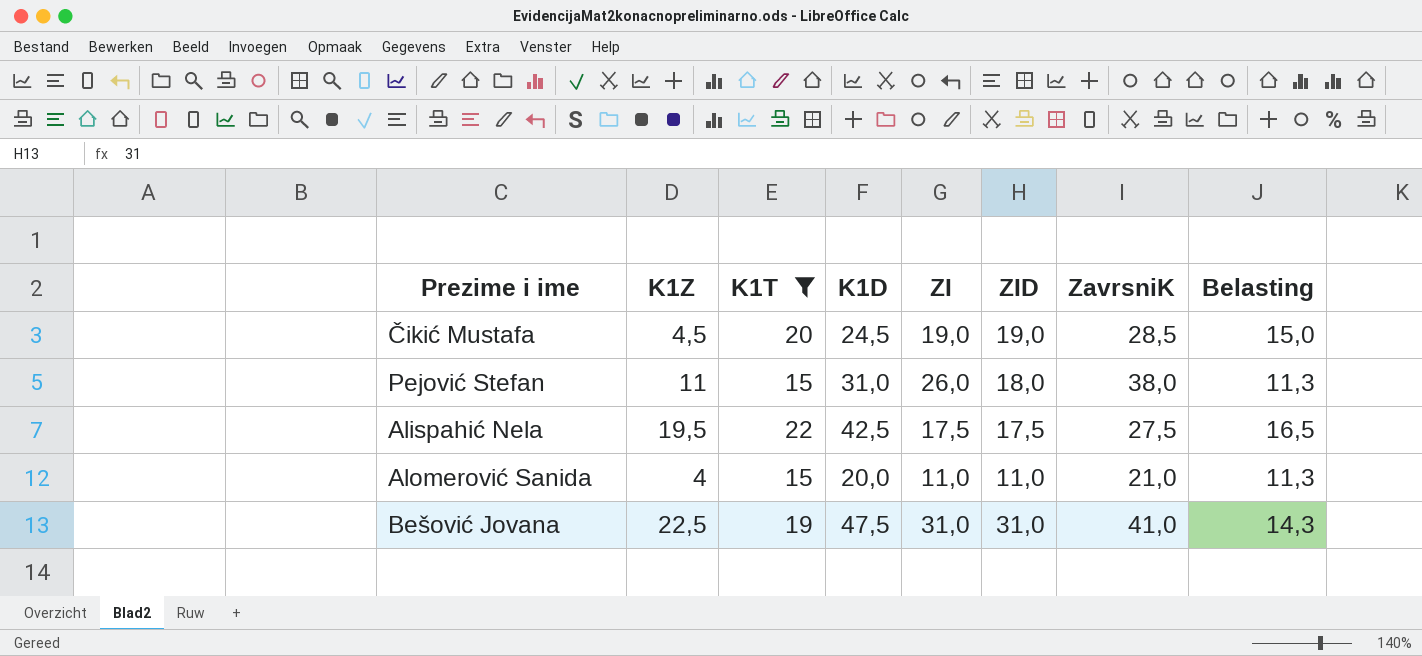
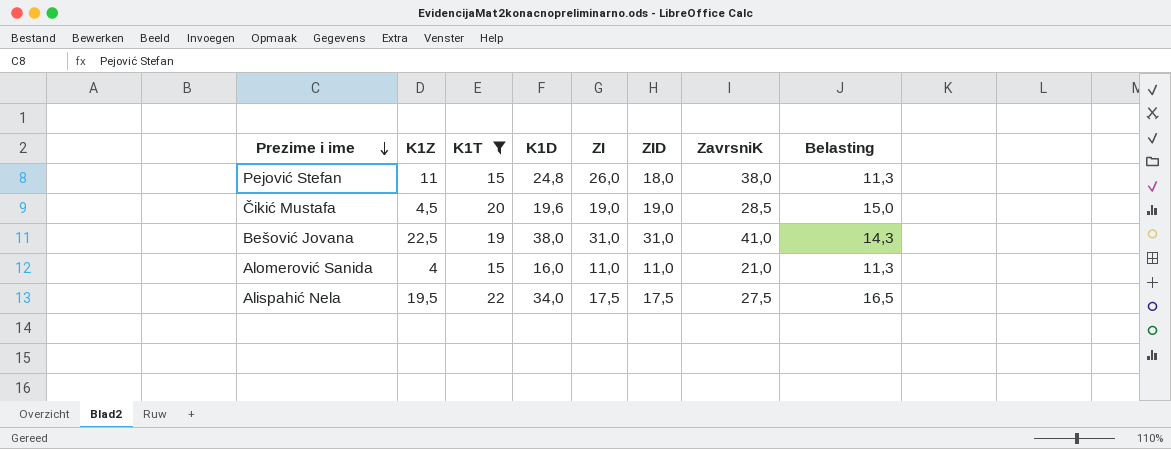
row order: none -> Prezime i ime descending
Pejović Stefan | K1D: 31,0 -> 24,8
Čikić Mustafa | K1D: 24,5 -> 19,6
Bešović Jovana | K1D: 47,5 -> 38,0
Alomerović Sanida | K1D: 20,0 -> 16,0
Alispahić Nela | K1D: 42,5 -> 34,0

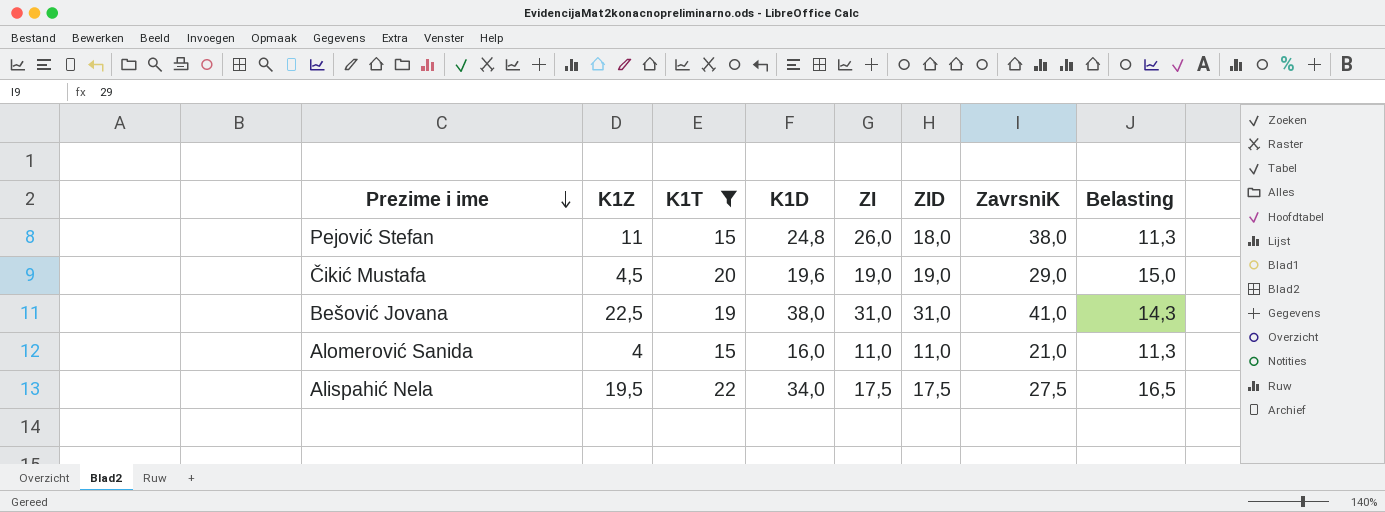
Čikić Mustafa | ZavrsniK: 28,5 -> 29,0

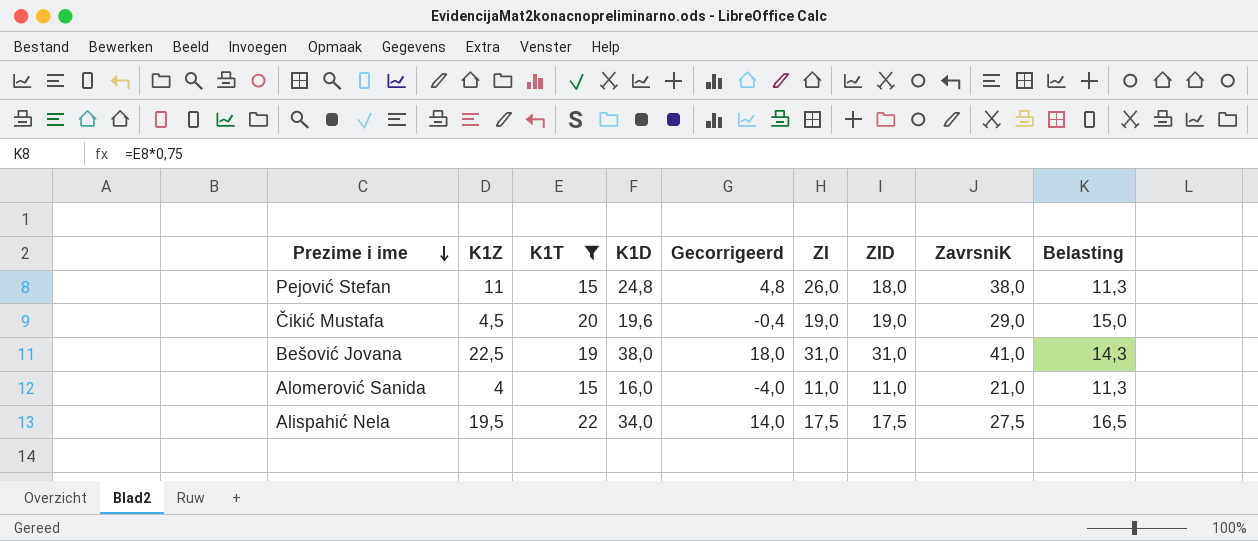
column Gecorrigeerd | formula: none -> [K1D] - 20

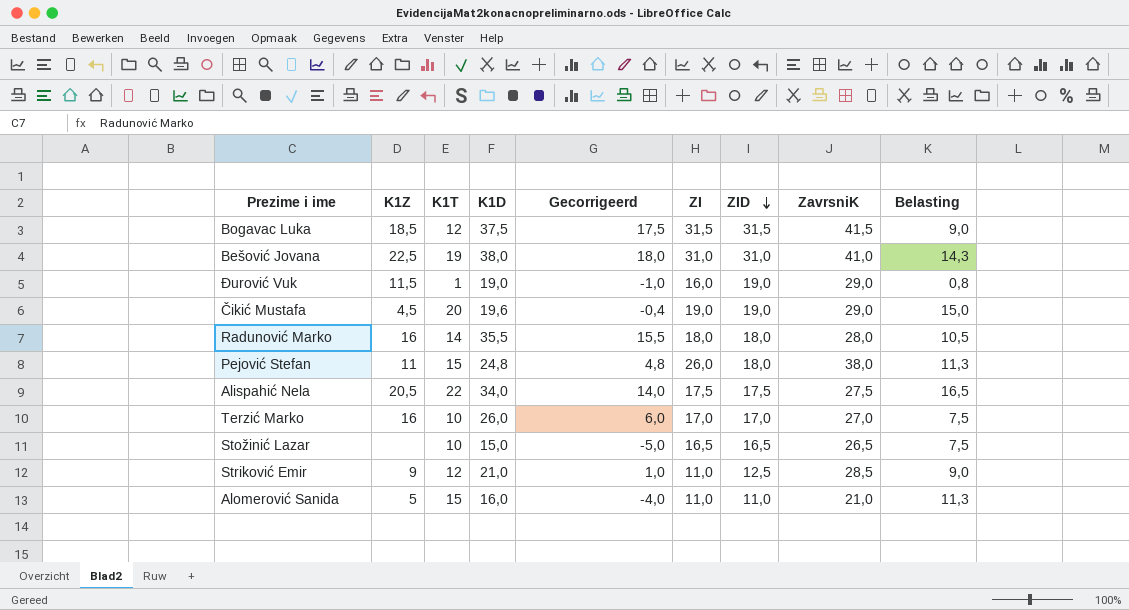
filter: K1T >= 15 -> none
row order: Prezime i ime descending -> ZID descending
Alispahić Nela | K1Z: 19,5 -> 20,5
Alomerović Sanida | K1Z: 4 -> 5

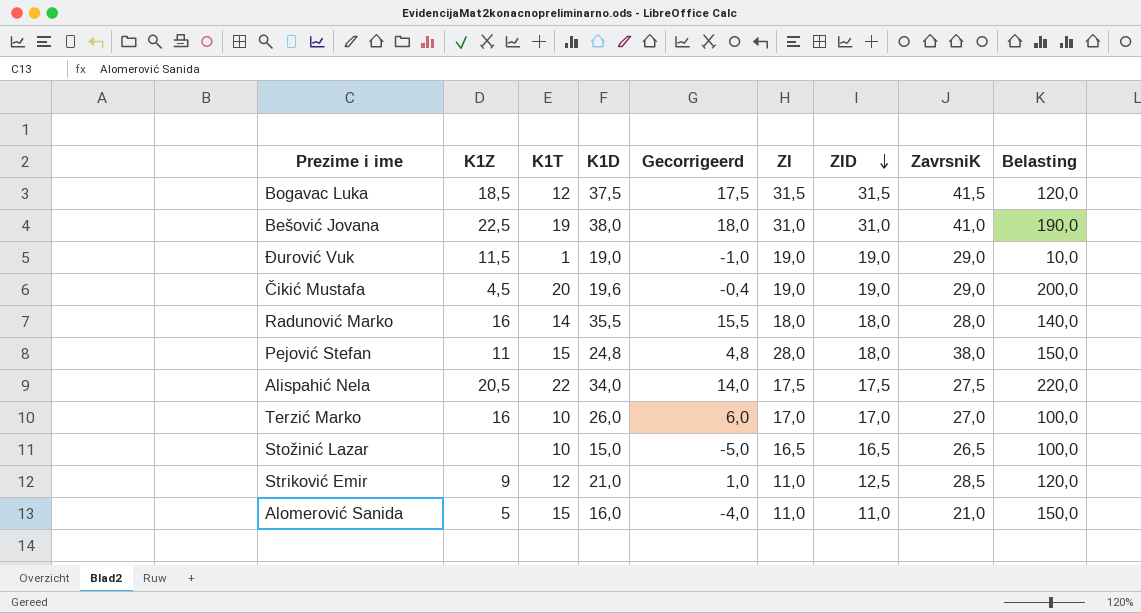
column Belasting | formula: [K1T] * 0,75 -> [K1T] * 10
Đurović Vuk | ZI: 16,0 -> 19,0
Pejović Stefan | ZI: 26,0 -> 28,0

